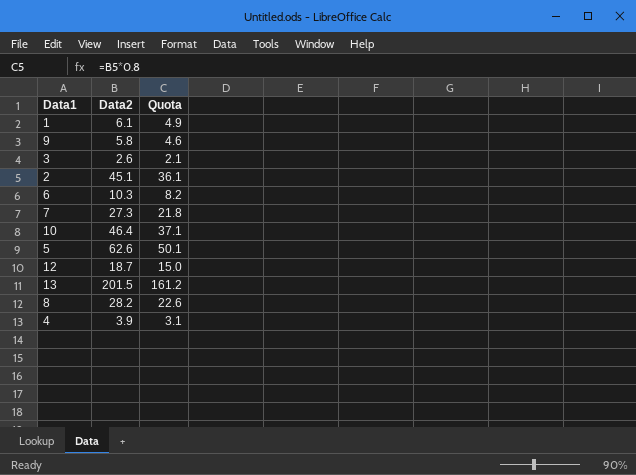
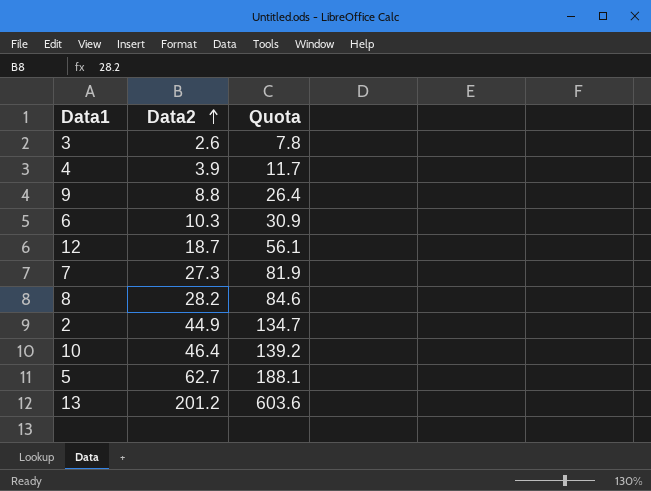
row order: none -> Data2 ascending
column Quota | formula: [Data2] * 0.8 -> [Data2] * 3
row 1: 6.1 | 4.9 -> none
9 | Data2: 5.8 -> 8.8
2 | Data2: 45.1 -> 44.9
5 | Data2: 62.6 -> 62.7
13 | Data2: 201.5 -> 201.2

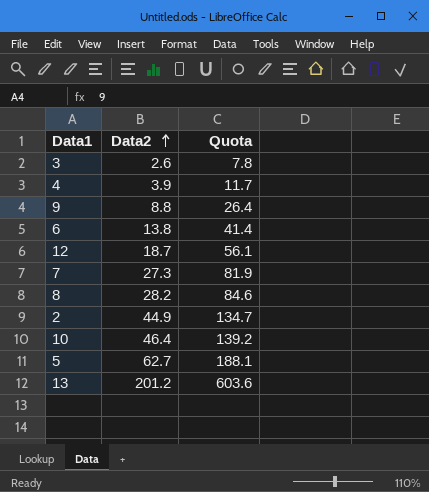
6 | Data2: 10.3 -> 13.8
6 | Quota: 30.9 -> 41.4

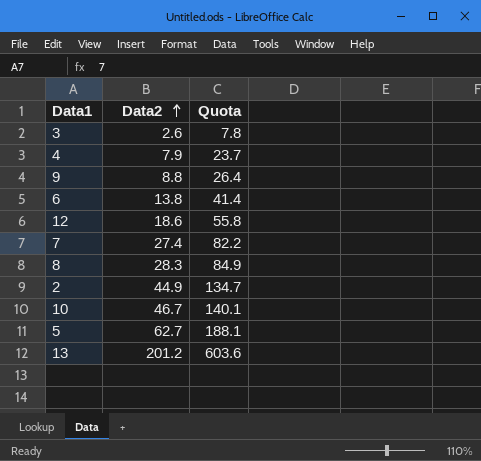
4 | Data2: 3.9 -> 7.9
4 | Quota: 11.7 -> 23.7
12 | Data2: 18.7 -> 18.6
12 | Quota: 56.1 -> 55.8
7 | Data2: 27.3 -> 27.4
7 | Quota: 81.9 -> 82.2
8 | Data2: 28.2 -> 28.3
8 | Quota: 84.6 -> 84.9
10 | Data2: 46.4 -> 46.7
10 | Quota: 139.2 -> 140.1

